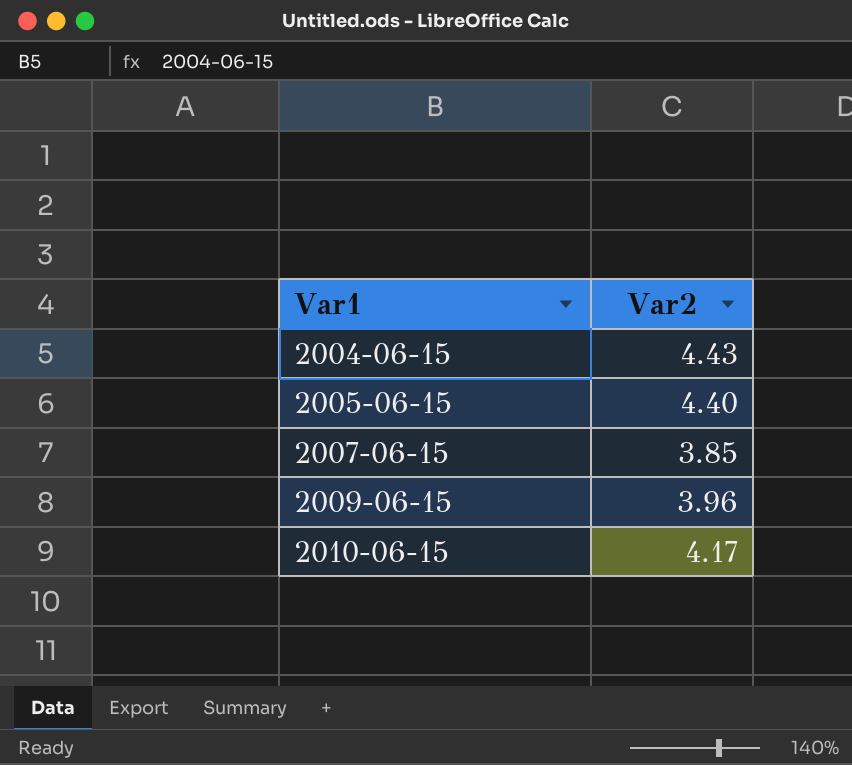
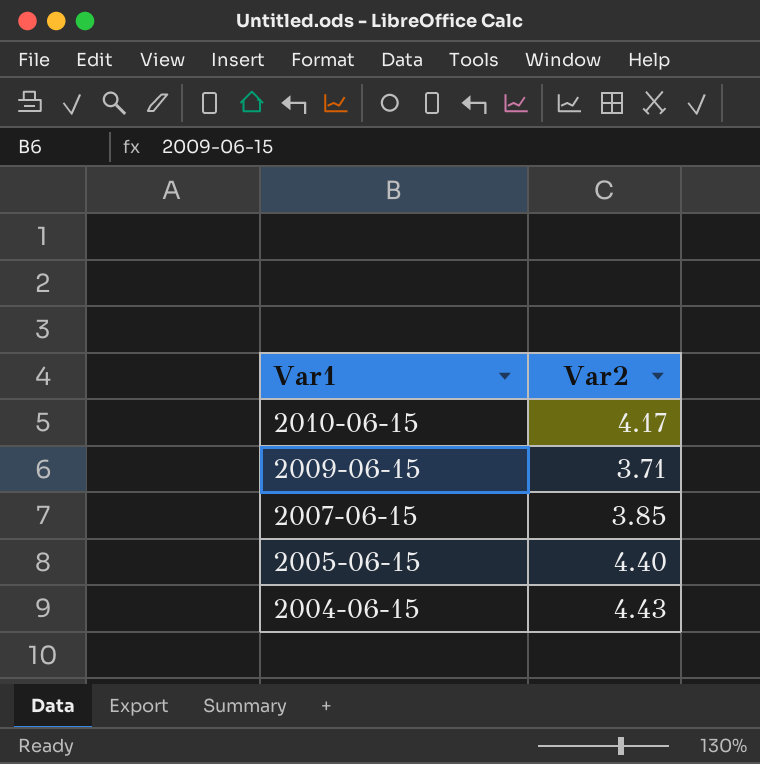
row order: Var1 ascending -> Var1 descending
2009-06-15 | Var2: 3.96 -> 3.71

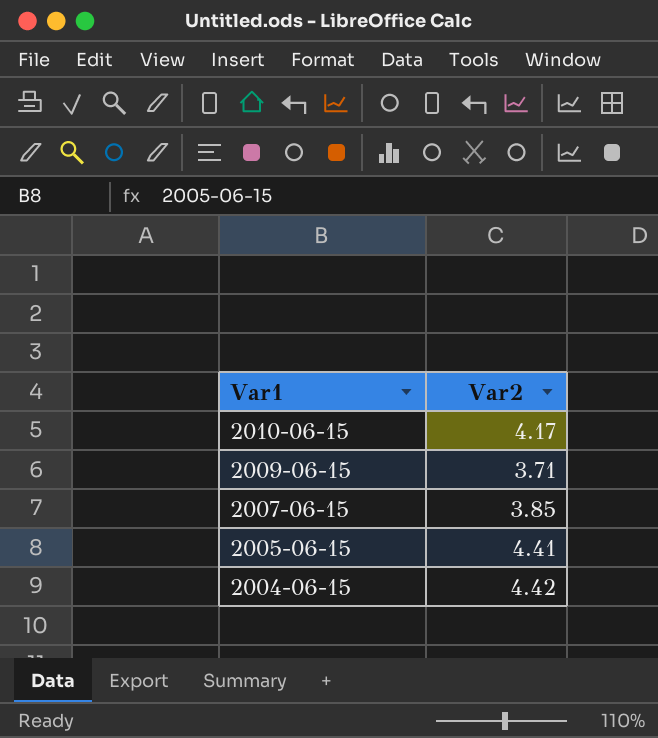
2005-06-15 | Var2: 4.40 -> 4.41
2004-06-15 | Var2: 4.43 -> 4.42

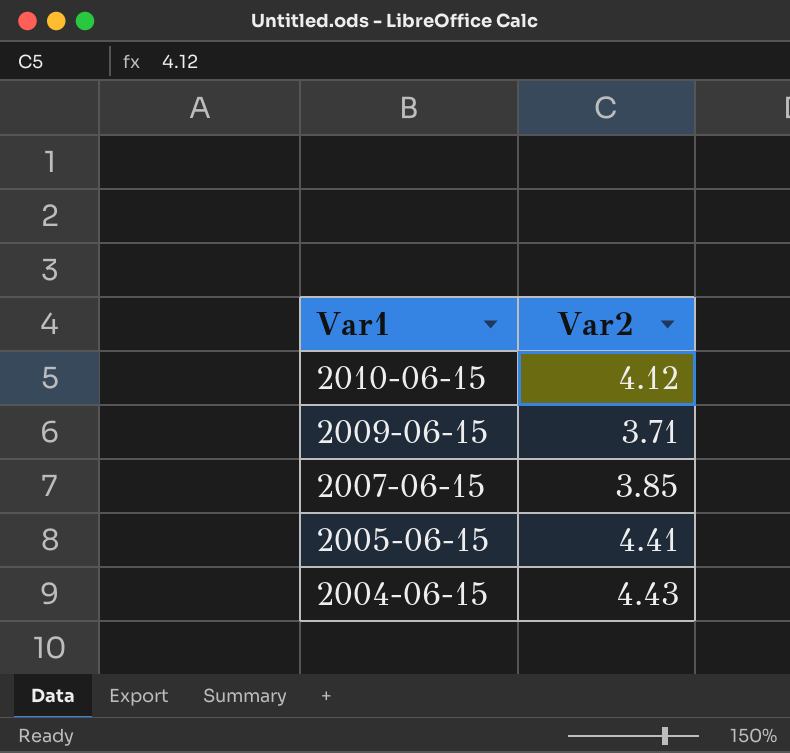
2010-06-15 | Var2: 4.17 -> 4.12
2004-06-15 | Var2: 4.42 -> 4.43

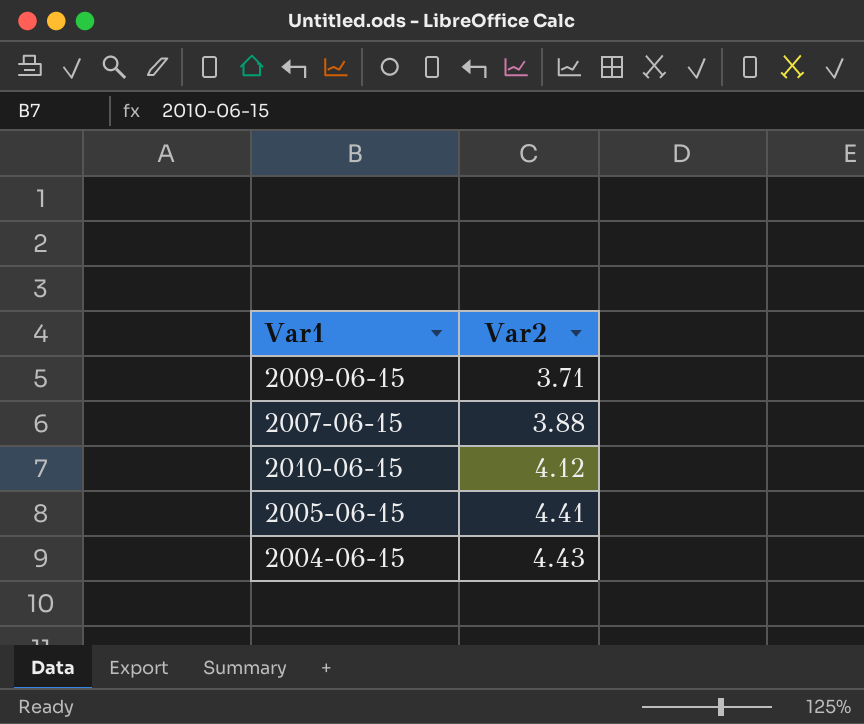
row order: Var1 descending -> Var2 ascending
2007-06-15 | Var2: 3.85 -> 3.88

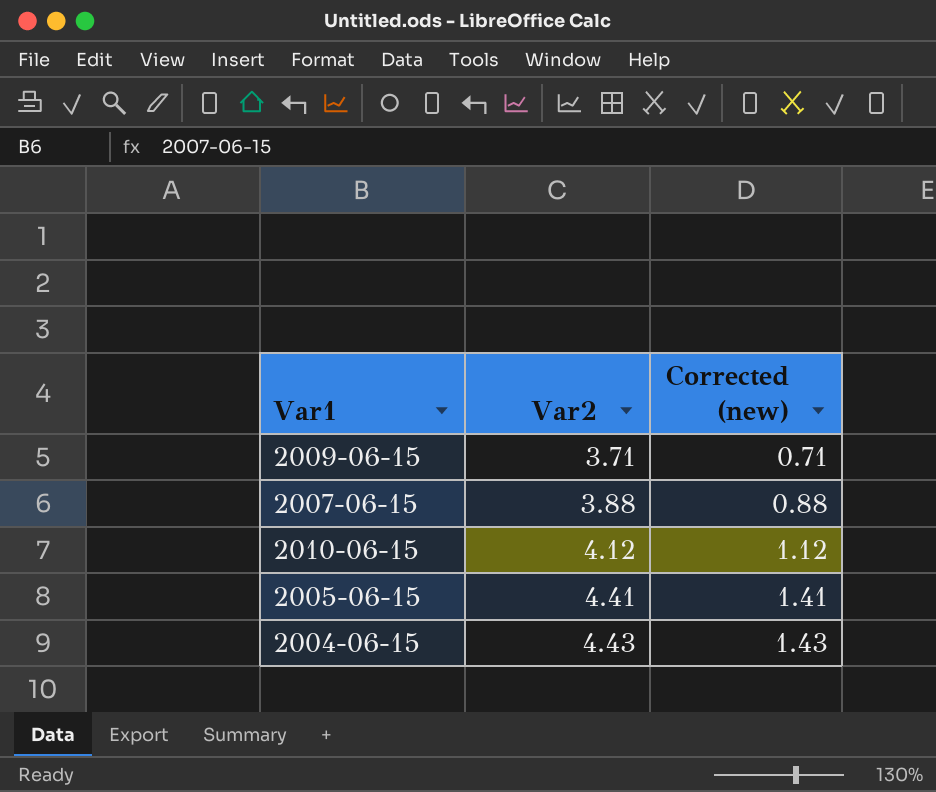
column Corrected (new) | formula: none -> [Var2] - 3

